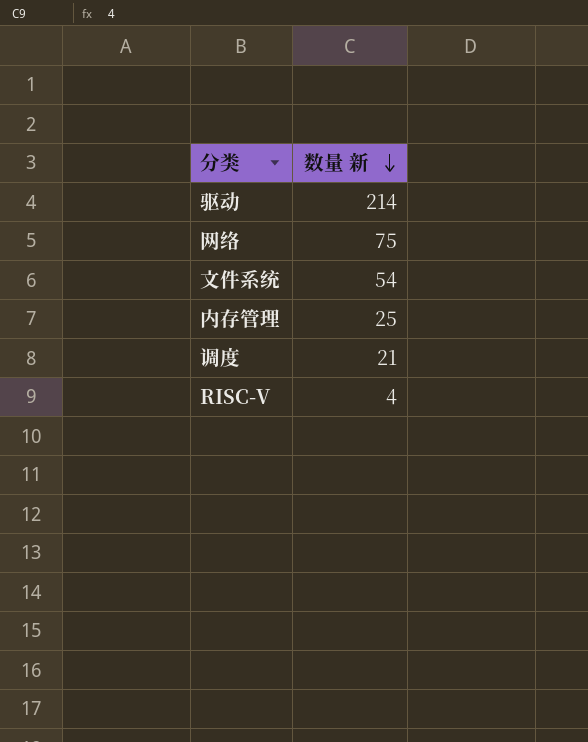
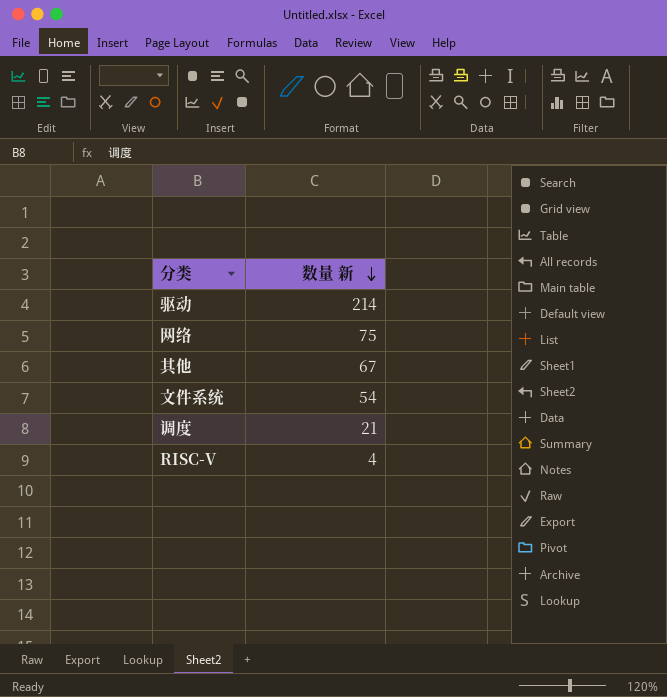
row 内存管理: 25 -> none
row 其他: none -> 67

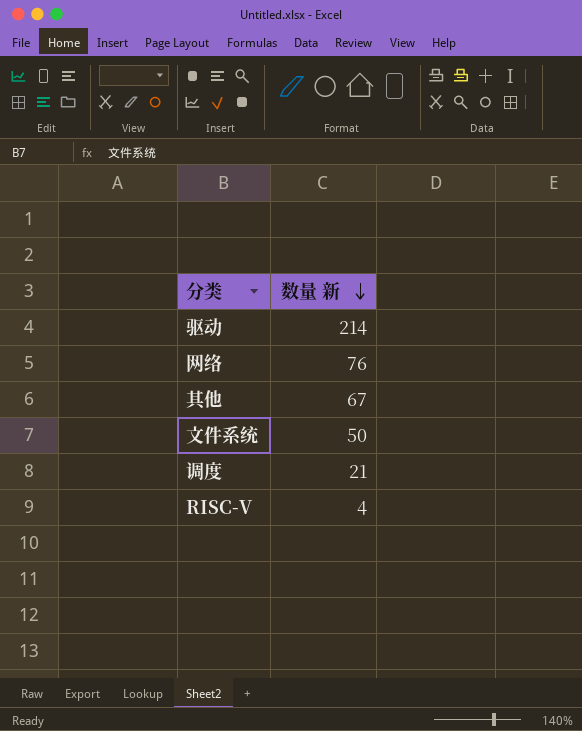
网络 | 数量 新: 75 -> 76
文件系统 | 数量 新: 54 -> 50

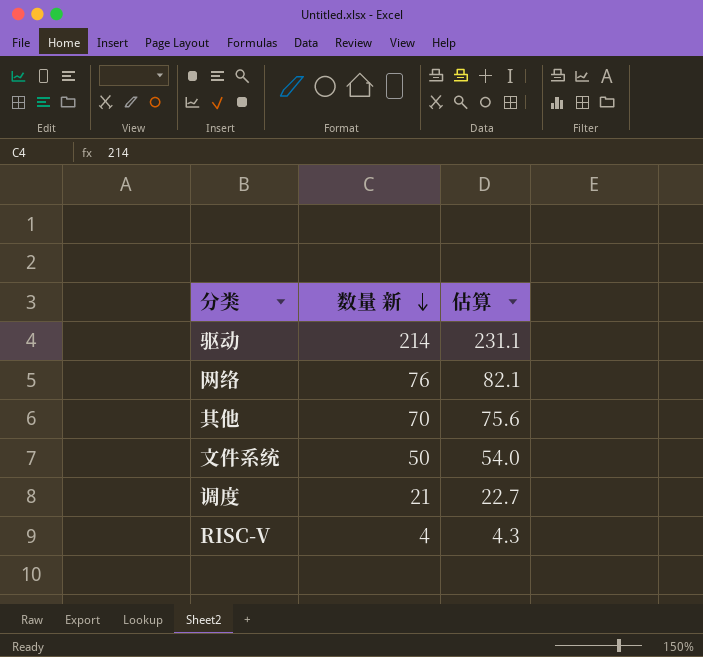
column 估算 | formula: none -> [数量 新] * 1.08
其他 | 数量 新: 67 -> 70

